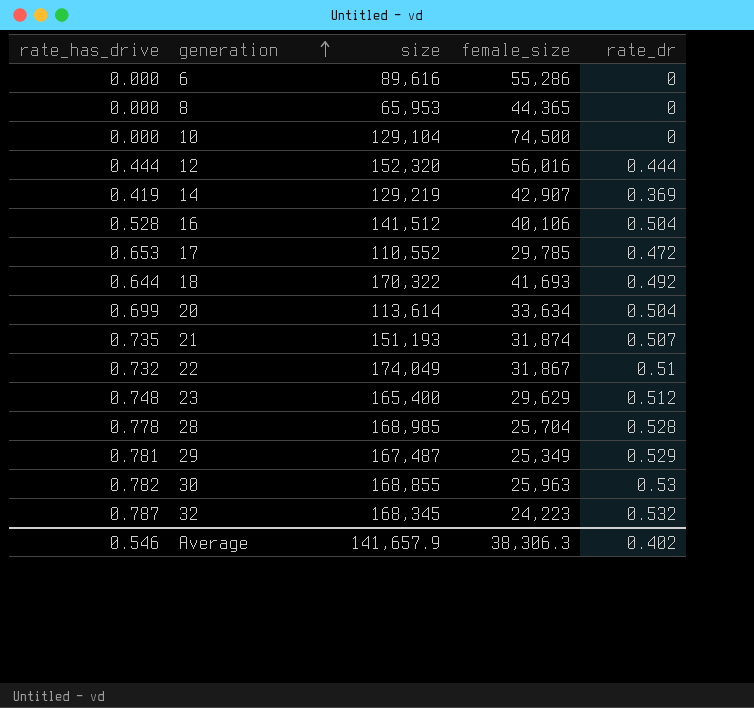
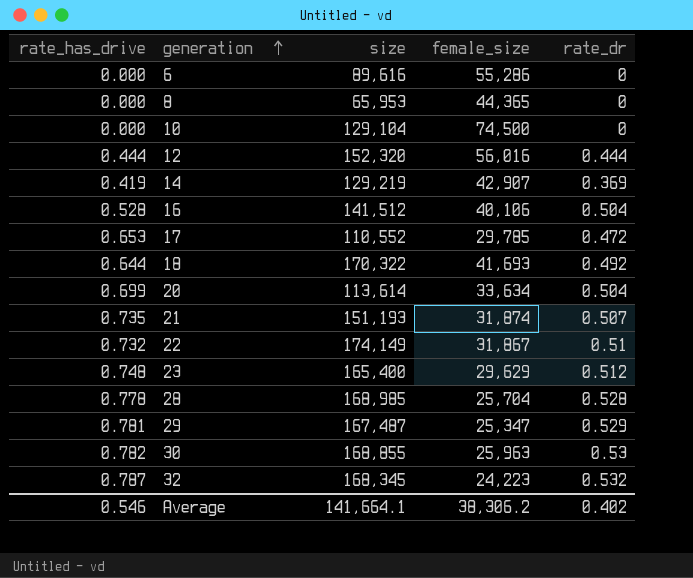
22 | size: 174,049 -> 174,149
29 | female_size: 25,349 -> 25,347
Average | size: 141,657.9 -> 141,664.1
Average | female_size: 38,306.3 -> 38,306.2

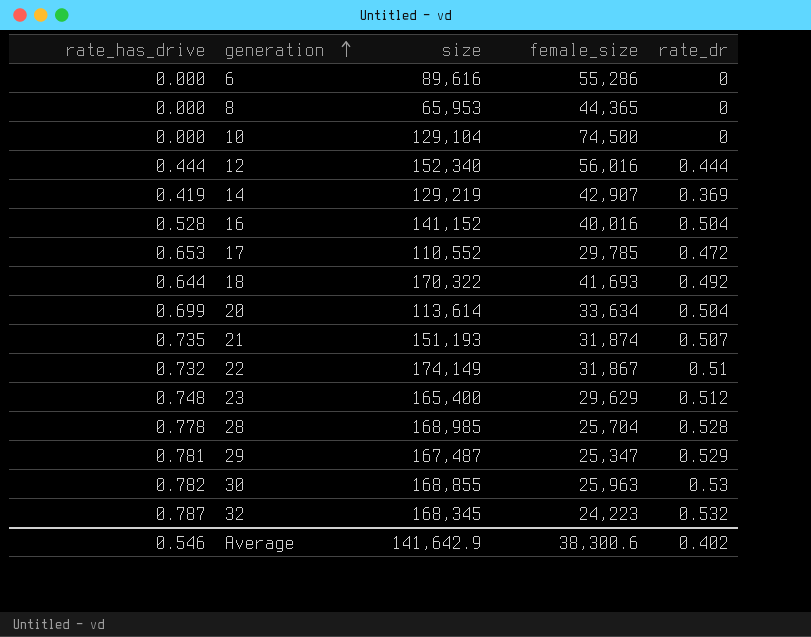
12 | size: 152,320 -> 152,340
16 | size: 141,512 -> 141,152
16 | female_size: 40,106 -> 40,016
Average | size: 141,664.1 -> 141,642.9
Average | female_size: 38,306.2 -> 38,300.6

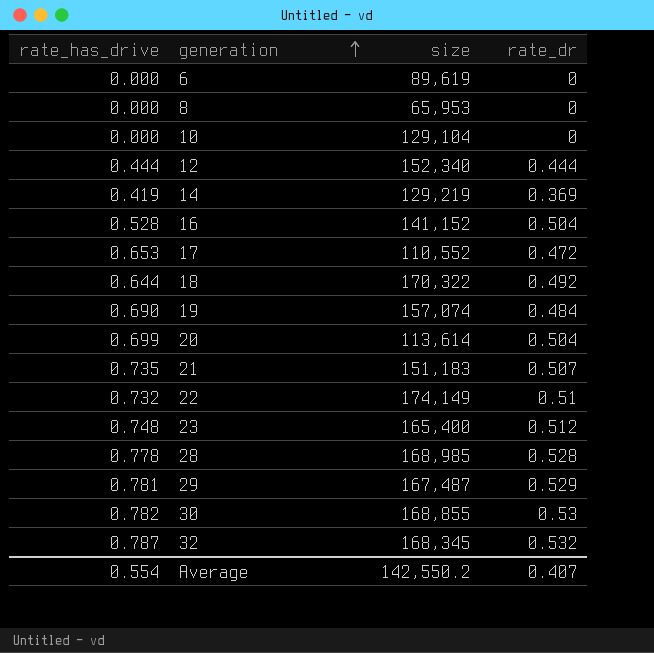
column female_size | position: 4 -> none
6 | size: 89,616 -> 89,619
row 19: none -> 0.690 | 157,074 | 0.484
21 | size: 151,193 -> 151,183
Average | rate_has_drive: 0.546 -> 0.554
Average | size: 141,642.9 -> 142,550.2
Average | rate_dr: 0.402 -> 0.407

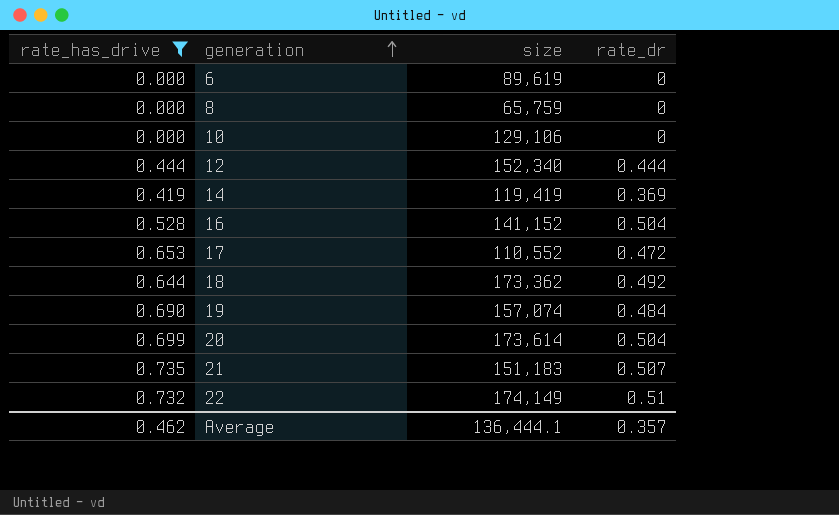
filter: none -> rate_has_drive <= 0.735
8 | size: 65,953 -> 65,759
10 | size: 129,104 -> 129,106
14 | size: 129,219 -> 119,419
18 | size: 170,322 -> 173,362
20 | size: 113,614 -> 173,614
Average | rate_has_drive: 0.554 -> 0.462
Average | size: 142,550.2 -> 136,444.1
Average | rate_dr: 0.407 -> 0.357

